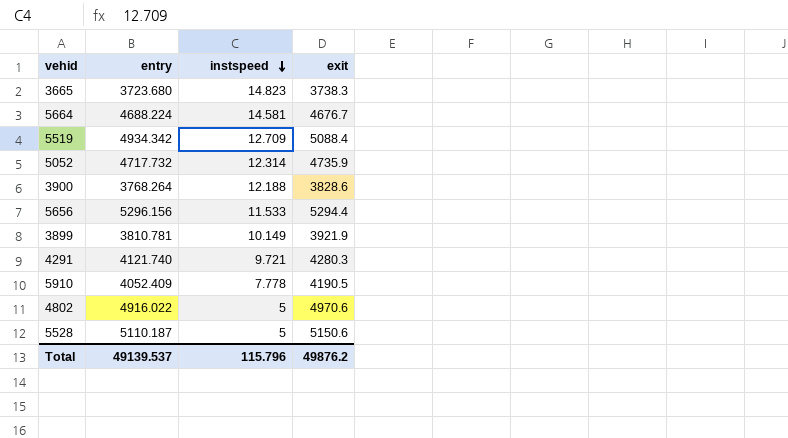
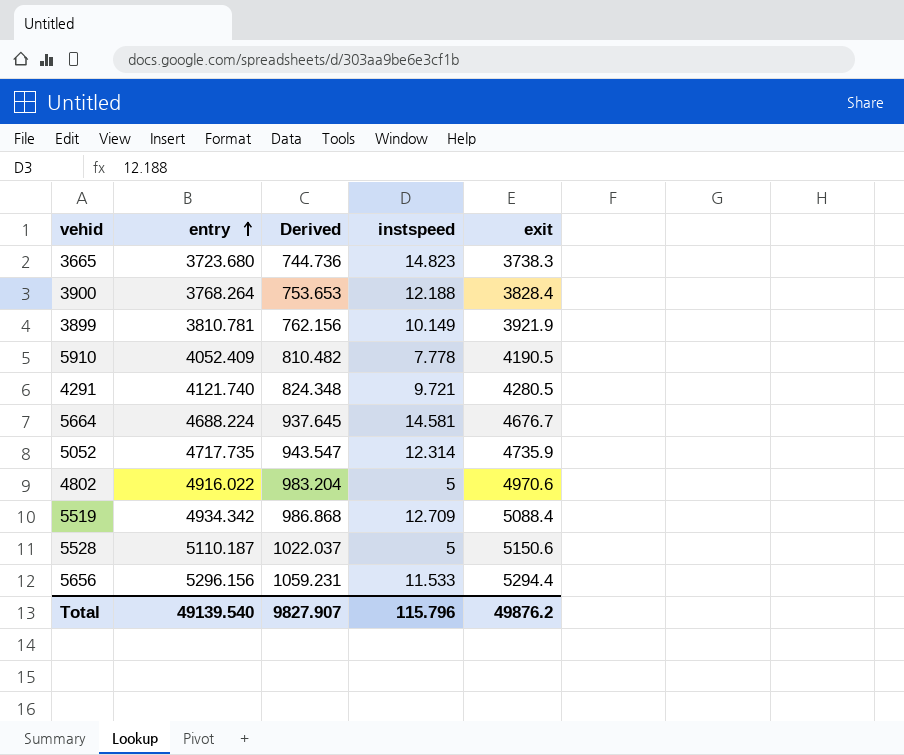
row order: instspeed descending -> entry ascending
column Derived | formula: none -> [entry] * 0.2
3900 | exit: 3828.6 -> 3828.4
4291 | exit: 4280.3 -> 4280.5
5052 | entry: 4717.732 -> 4717.735
Total | entry: 49139.537 -> 49139.540

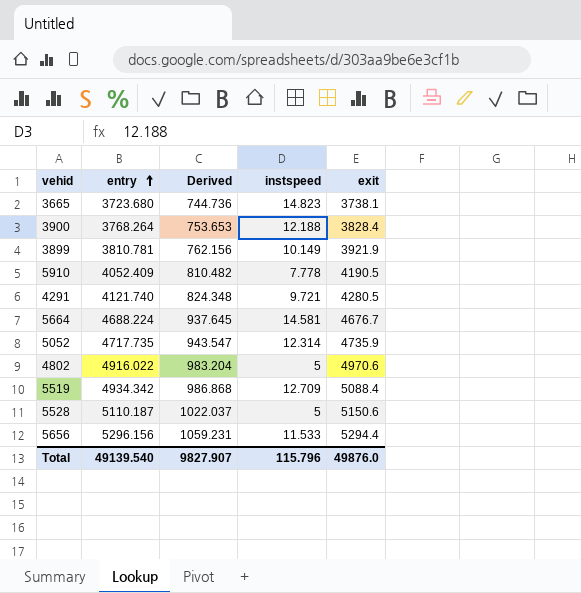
3665 | exit: 3738.3 -> 3738.1
Total | exit: 49876.2 -> 49876.0

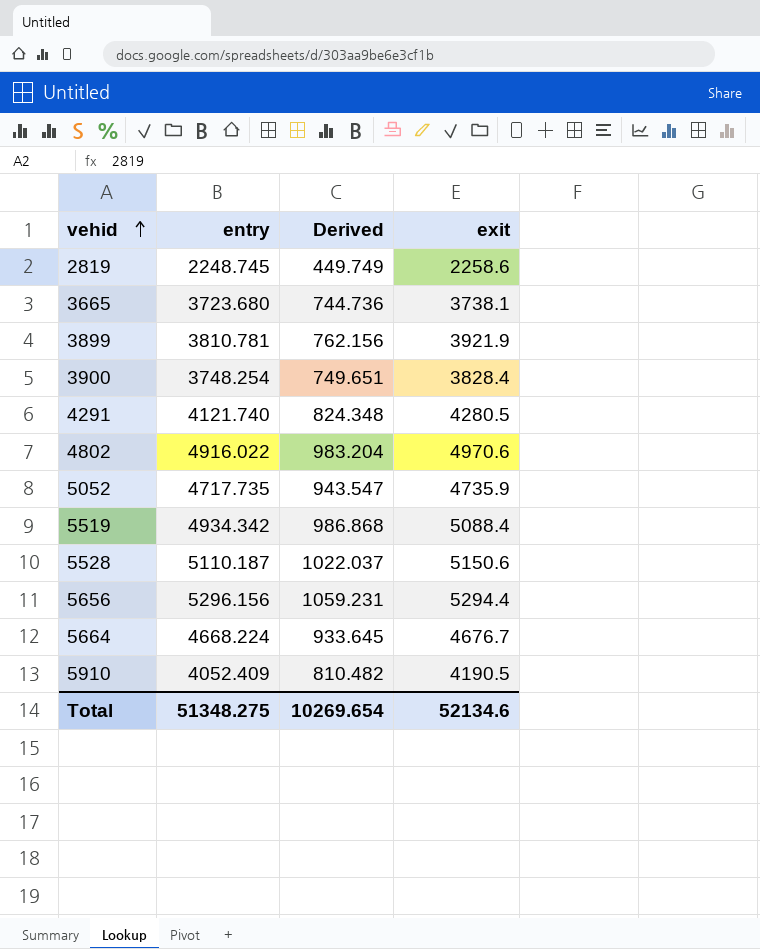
row order: entry ascending -> vehid ascending
column instspeed | position: 4 -> none
row 2819: none -> 2248.745 | 449.749 | 2258.6
3900 | entry: 3768.264 -> 3748.254
3900 | Derived: 753.653 -> 749.651
5664 | entry: 4688.224 -> 4668.224
5664 | Derived: 937.645 -> 933.645
Total | entry: 49139.540 -> 51348.275
Total | Derived: 9827.907 -> 10269.654
Total | exit: 49876.0 -> 52134.6

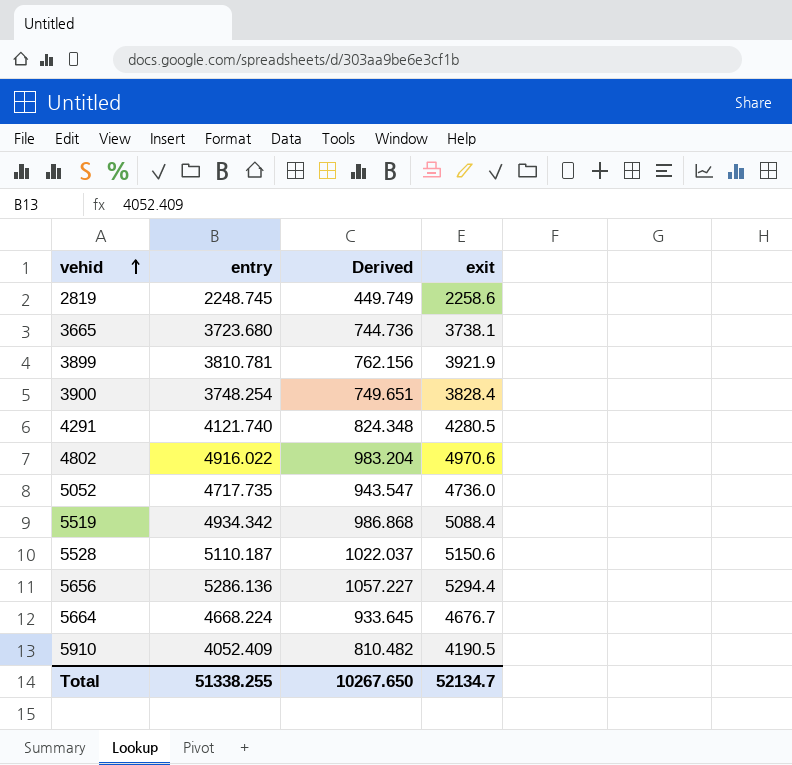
5052 | exit: 4735.9 -> 4736.0
5656 | entry: 5296.156 -> 5286.136
5656 | Derived: 1059.231 -> 1057.227
Total | entry: 51348.275 -> 51338.255
Total | Derived: 10269.654 -> 10267.650
Total | exit: 52134.6 -> 52134.7

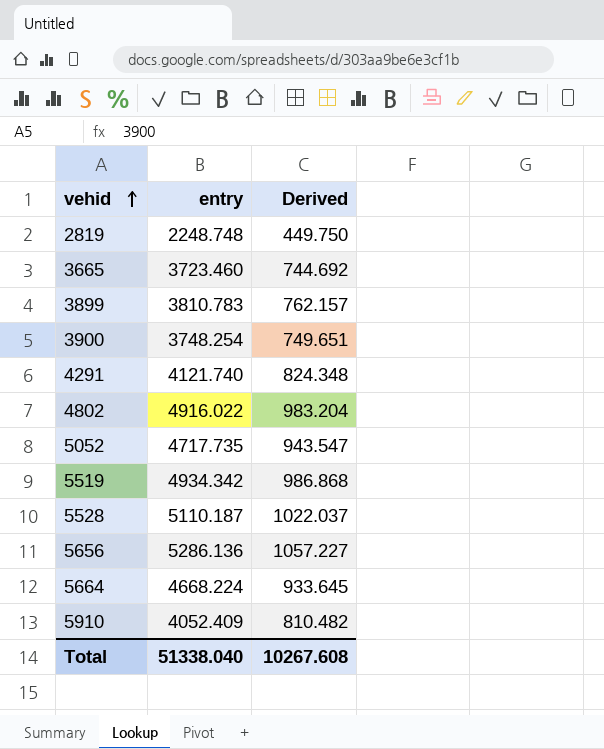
column exit | position: 4 -> none
2819 | entry: 2248.745 -> 2248.748
2819 | Derived: 449.749 -> 449.750
3665 | entry: 3723.680 -> 3723.460
3665 | Derived: 744.736 -> 744.692
3899 | entry: 3810.781 -> 3810.783
3899 | Derived: 762.156 -> 762.157
Total | entry: 51338.255 -> 51338.040
Total | Derived: 10267.650 -> 10267.608

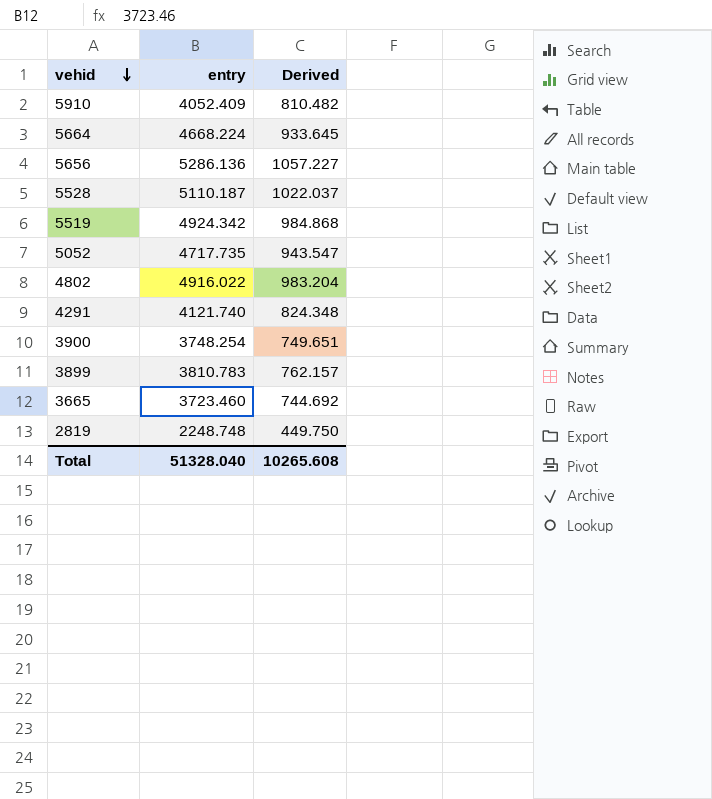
row order: vehid ascending -> vehid descending
5519 | entry: 4934.342 -> 4924.342
5519 | Derived: 986.868 -> 984.868
Total | entry: 51338.040 -> 51328.040
Total | Derived: 10267.608 -> 10265.608

